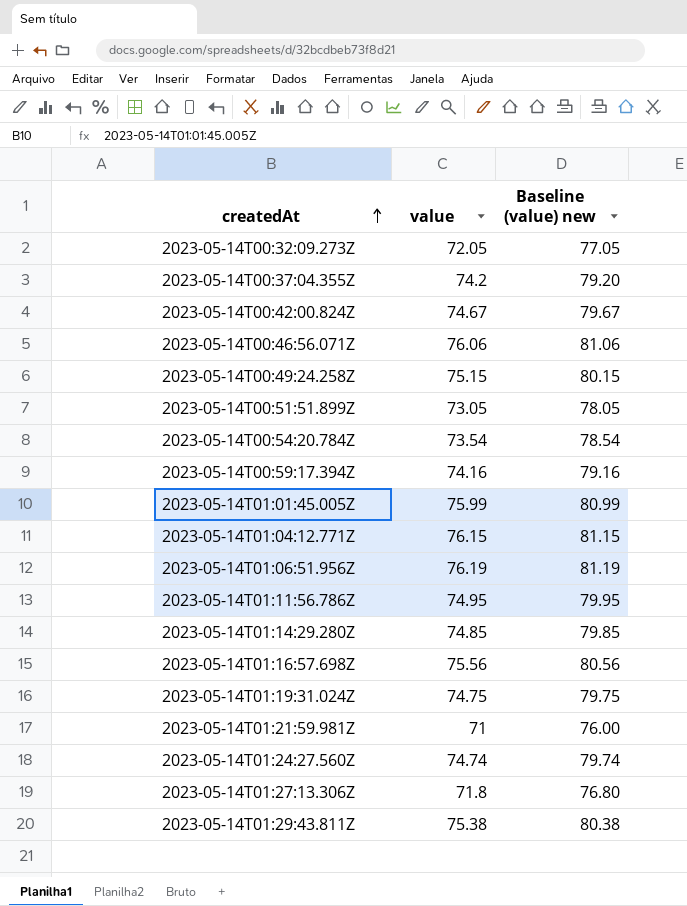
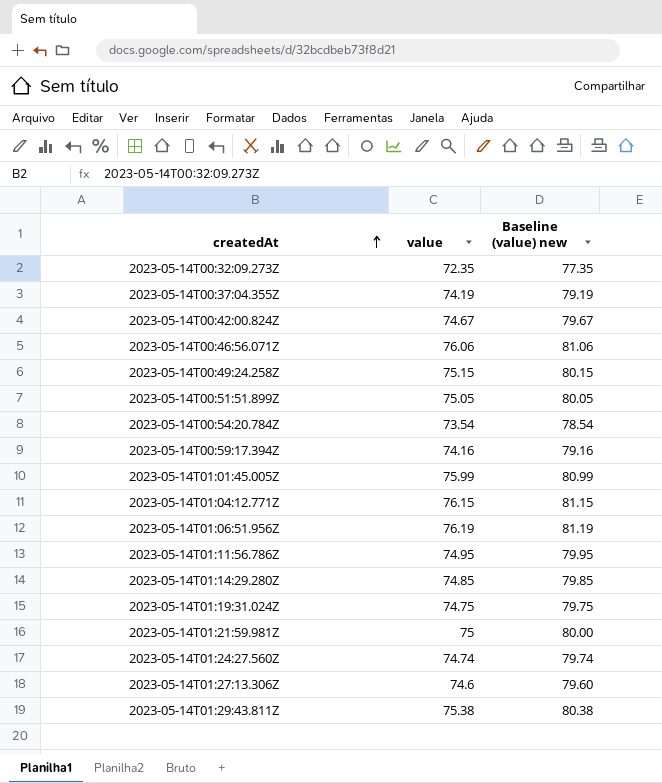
row 2023-05-14T01:16:57.698Z: 75.56 | 80.56 -> none
2023-05-14T00:32:09.273Z | value: 72.05 -> 72.35
2023-05-14T00:32:09.273Z | Baseline (value) new: 77.05 -> 77.35
2023-05-14T00:37:04.355Z | value: 74.2 -> 74.19
2023-05-14T00:37:04.355Z | Baseline (value) new: 79.20 -> 79.19
2023-05-14T00:51:51.899Z | value: 73.05 -> 75.05
2023-05-14T00:51:51.899Z | Baseline (value) new: 78.05 -> 80.05
2023-05-14T01:21:59.981Z | value: 71 -> 75
2023-05-14T01:21:59.981Z | Baseline (value) new: 76.00 -> 80.00
2023-05-14T01:27:13.306Z | value: 71.8 -> 74.6
2023-05-14T01:27:13.306Z | Baseline (value) new: 76.80 -> 79.60

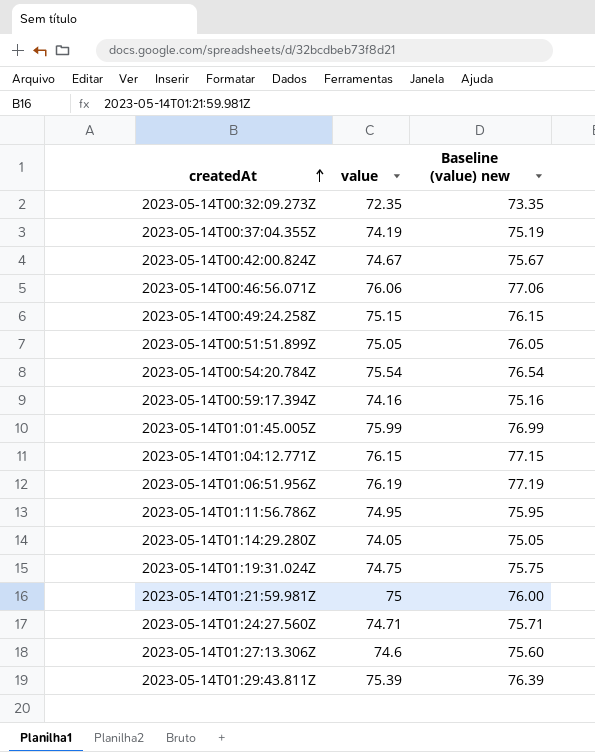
column Baseline (value) new | formula: [value] + 5 -> [value] + 1
2023-05-14T00:54:20.784Z | value: 73.54 -> 75.54
2023-05-14T01:14:29.280Z | value: 74.85 -> 74.05
2023-05-14T01:24:27.560Z | value: 74.74 -> 74.71
2023-05-14T01:29:43.811Z | value: 75.38 -> 75.39

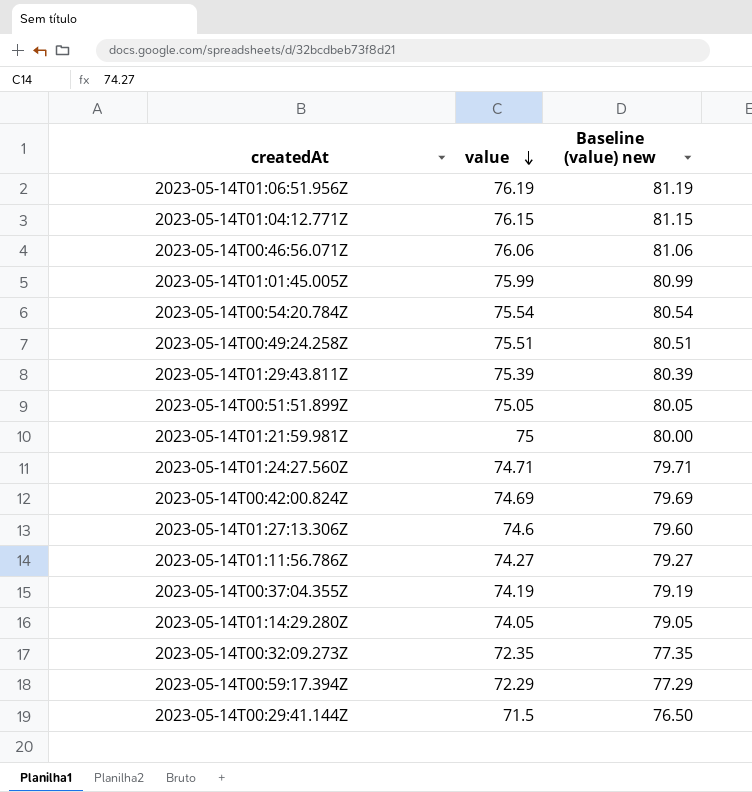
row order: createdAt ascending -> value descending
column Baseline (value) new | formula: [value] + 1 -> [value] + 5
row 2023-05-14T01:19:31.024Z: 74.75 | 75.75 -> none
2023-05-14T00:49:24.258Z | value: 75.15 -> 75.51
2023-05-14T00:42:00.824Z | value: 74.67 -> 74.69
2023-05-14T01:11:56.786Z | value: 74.95 -> 74.27
2023-05-14T00:59:17.394Z | value: 74.16 -> 72.29
row 2023-05-14T00:29:41.144Z: none -> 71.5 | 76.50

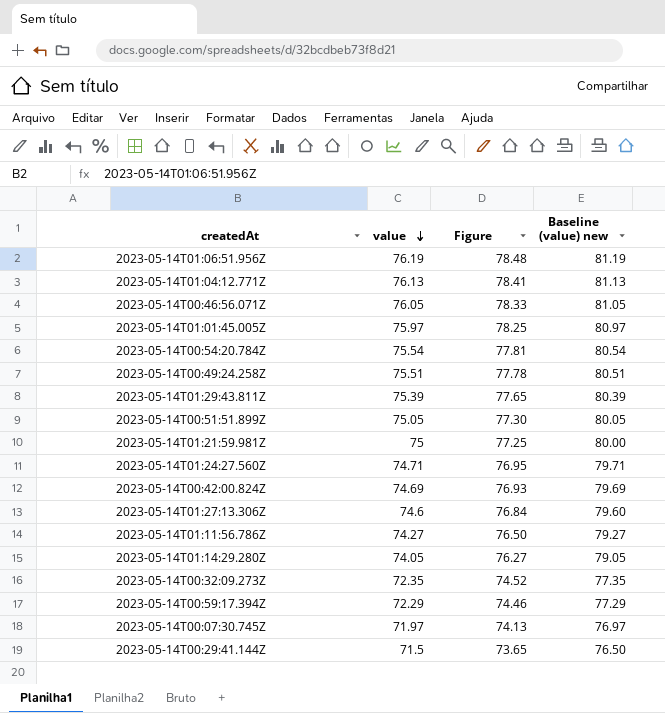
column Figure | formula: none -> [value] * 1.03
row 2023-05-14T00:37:04.355Z: 74.19 | 79.19 -> none
2023-05-14T01:04:12.771Z | value: 76.15 -> 76.13
2023-05-14T01:04:12.771Z | Baseline (value) new: 81.15 -> 81.13
2023-05-14T00:46:56.071Z | value: 76.06 -> 76.05
2023-05-14T00:46:56.071Z | Baseline (value) new: 81.06 -> 81.05
2023-05-14T01:01:45.005Z | value: 75.99 -> 75.97
2023-05-14T01:01:45.005Z | Baseline (value) new: 80.99 -> 80.97
row 2023-05-14T00:07:30.745Z: none -> 71.97 | 74.13 | 76.97

